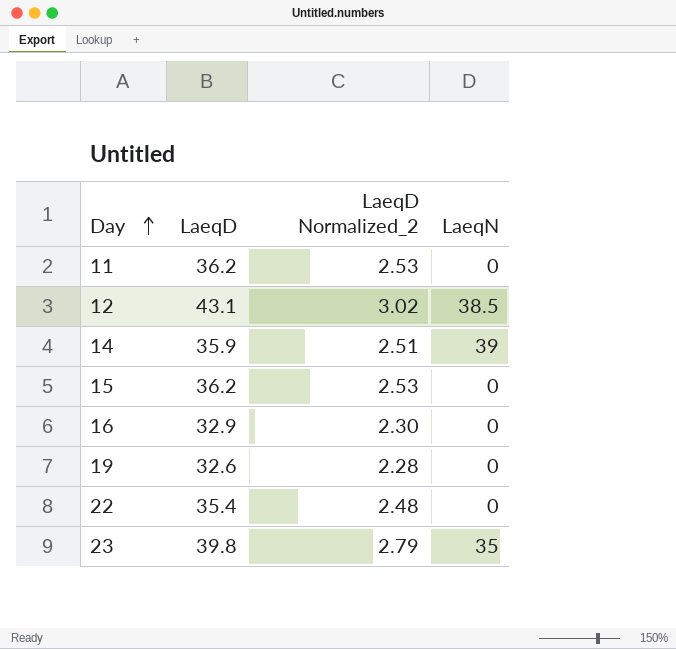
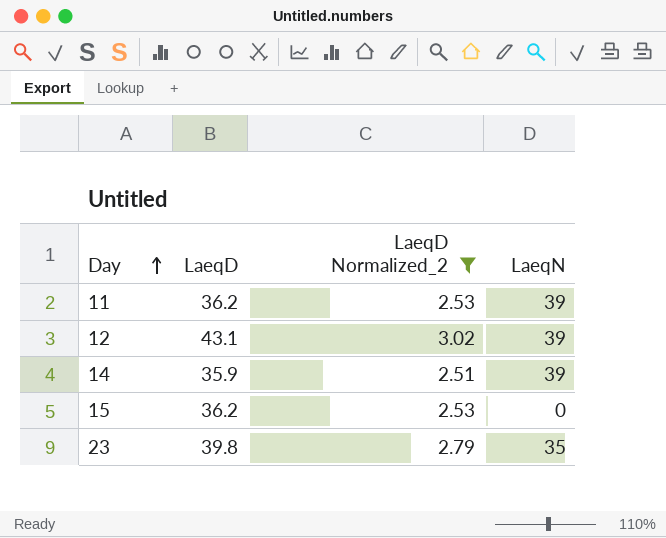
filter: none -> LaeqD Normalized_2 >= 2.51
11 | LaeqN: 0 -> 39
12 | LaeqN: 38.5 -> 39

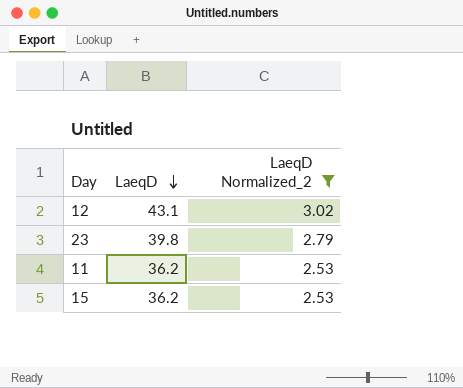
row order: Day ascending -> LaeqD descending
column LaeqN | position: 4 -> none
row 14: 35.9 | 2.51 | 39 -> none

